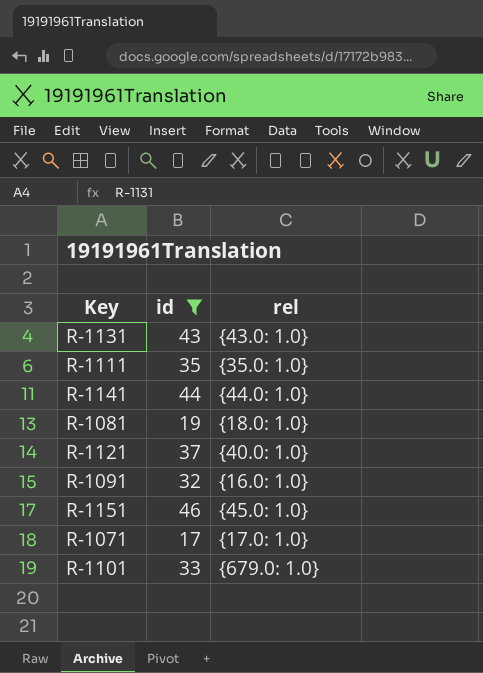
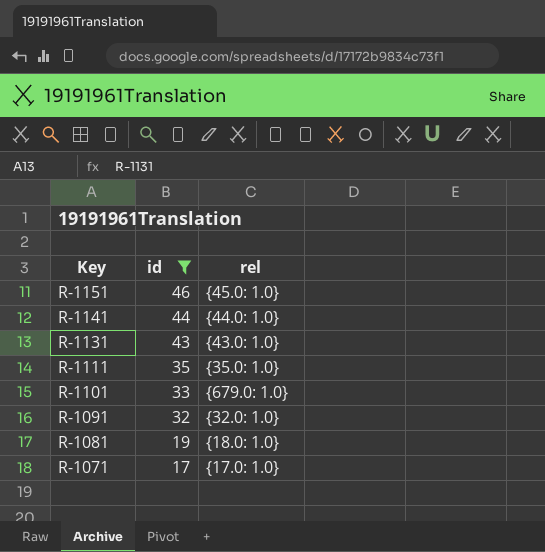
row order: none -> Key descending
row R-1121: 37 | {40.0: 1.0} -> none
R-1091 | rel: {16.0: 1.0} -> {32.0: 1.0}

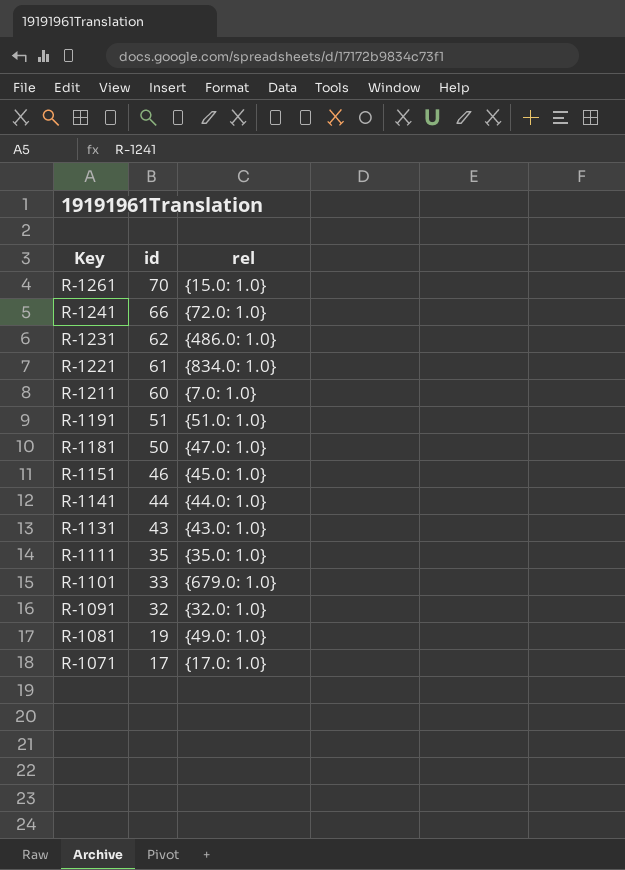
filter: id <= 46 -> none
R-1081 | rel: {18.0: 1.0} -> {49.0: 1.0}

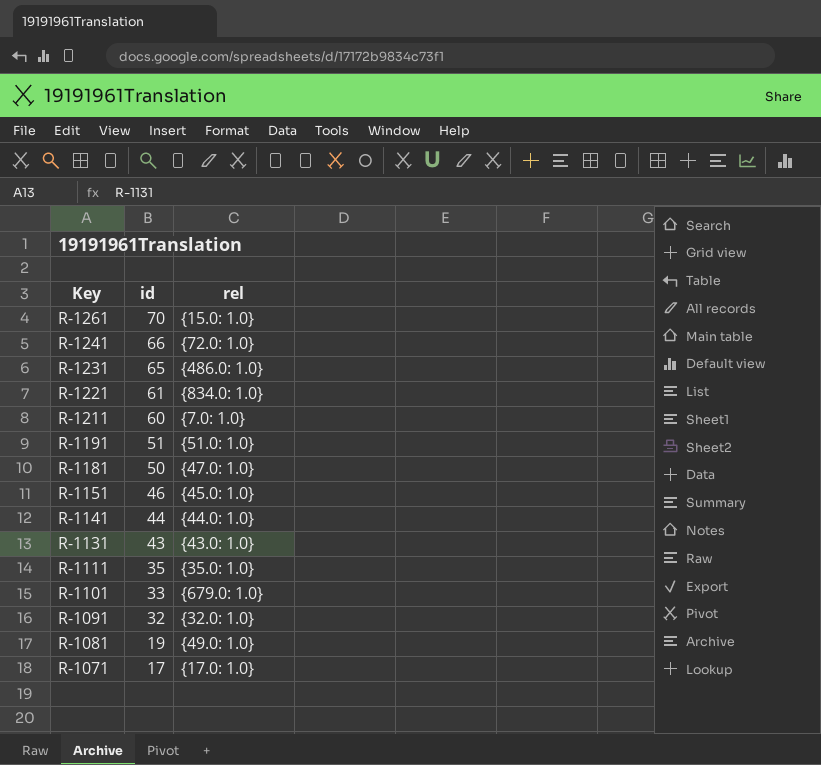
R-1231 | id: 62 -> 65

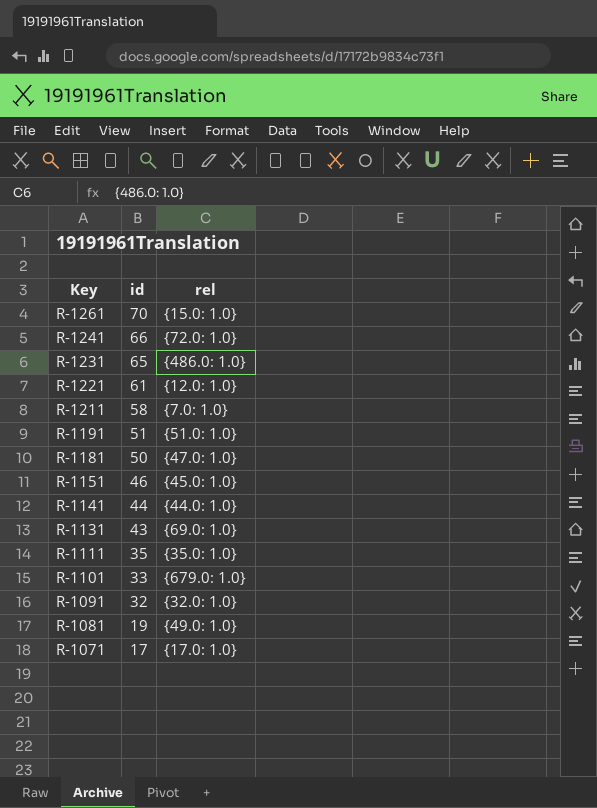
R-1221 | rel: {834.0: 1.0} -> {12.0: 1.0}
R-1211 | id: 60 -> 58
R-1131 | rel: {43.0: 1.0} -> {69.0: 1.0}

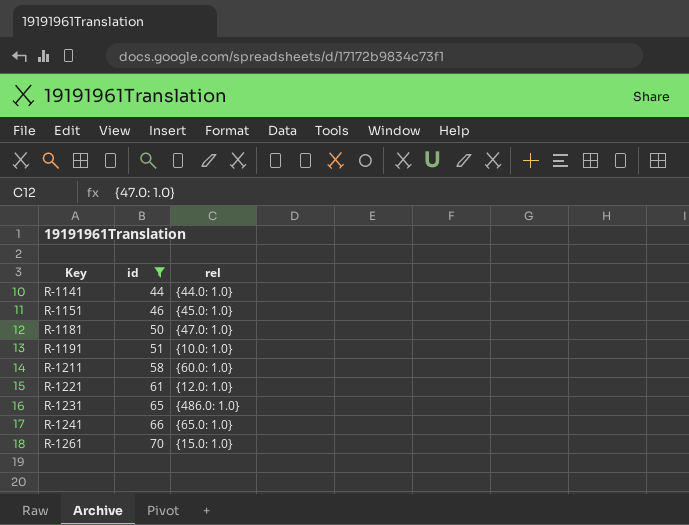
filter: none -> id >= 44
row order: Key descending -> Key ascending
R-1191 | rel: {51.0: 1.0} -> {10.0: 1.0}
R-1211 | rel: {7.0: 1.0} -> {60.0: 1.0}
R-1241 | rel: {72.0: 1.0} -> {65.0: 1.0}

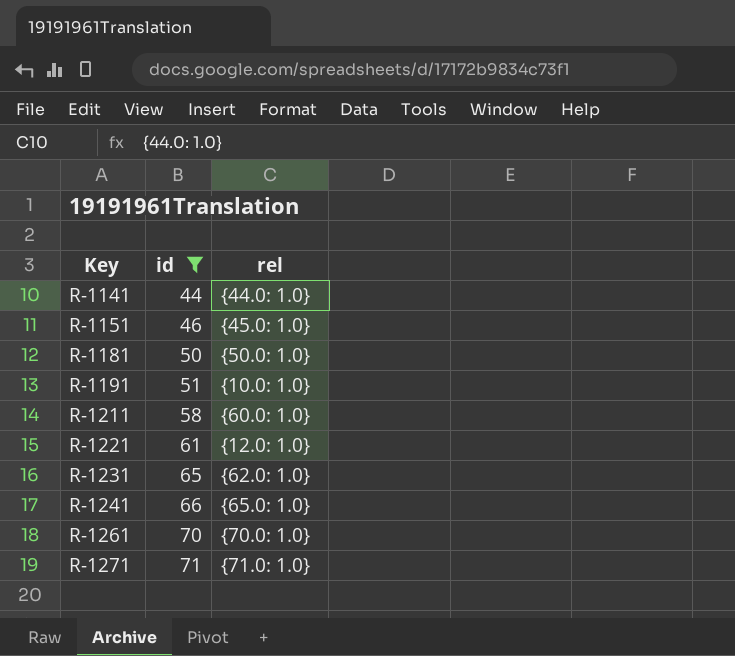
R-1181 | rel: {47.0: 1.0} -> {50.0: 1.0}
R-1231 | rel: {486.0: 1.0} -> {62.0: 1.0}
R-1261 | rel: {15.0: 1.0} -> {70.0: 1.0}
row R-1271: none -> 71 | {71.0: 1.0}

